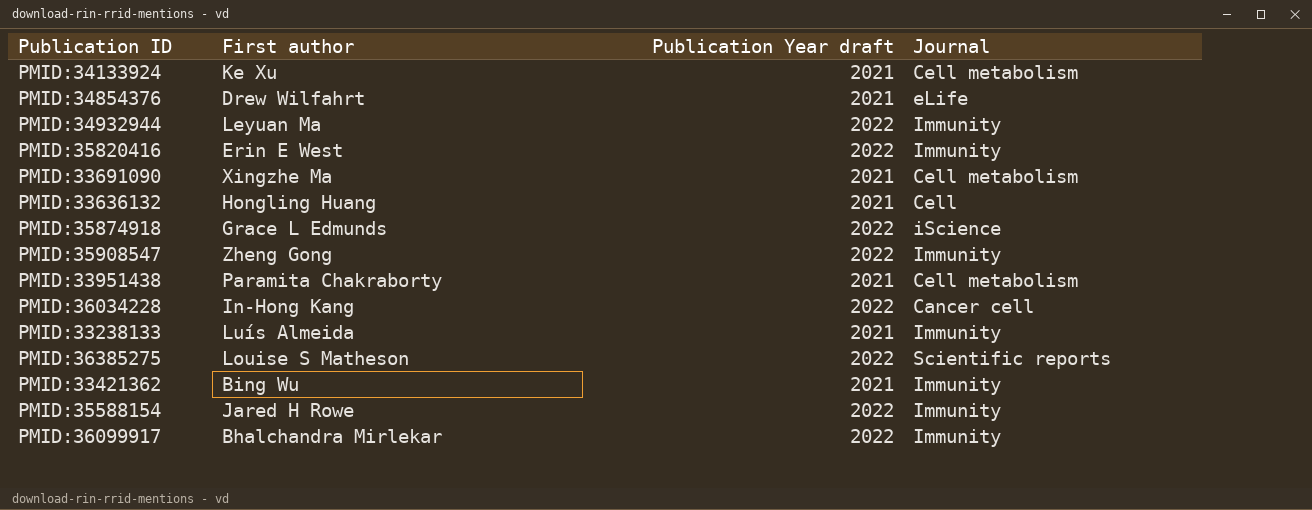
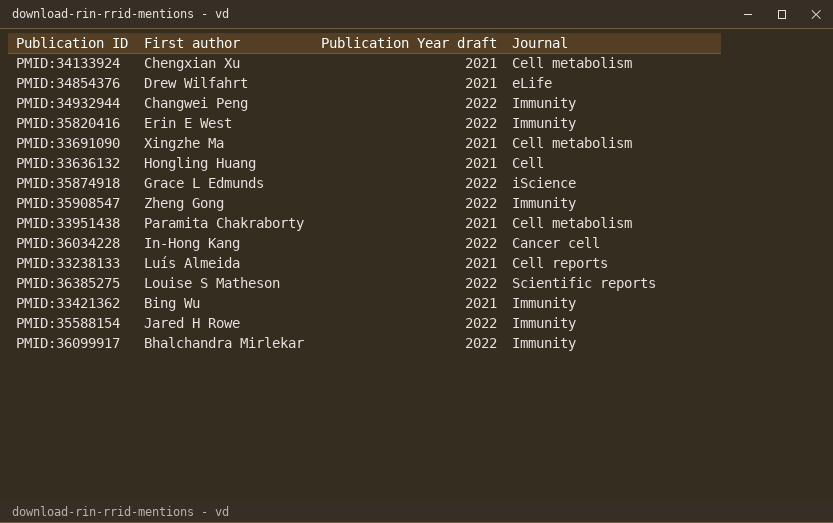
PMID:34133924 | First author: Ke Xu -> Chengxian Xu
PMID:34932944 | First author: Leyuan Ma -> Changwei Peng
PMID:33238133 | Journal: Immunity -> Cell reports

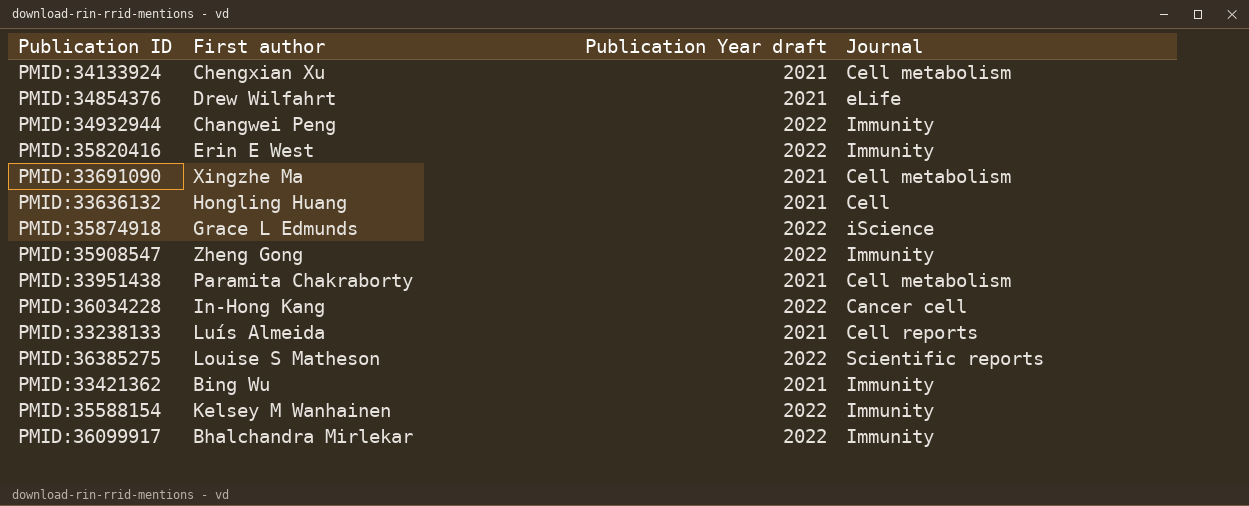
PMID:35588154 | First author: Jared H Rowe -> Kelsey M Wanhainen

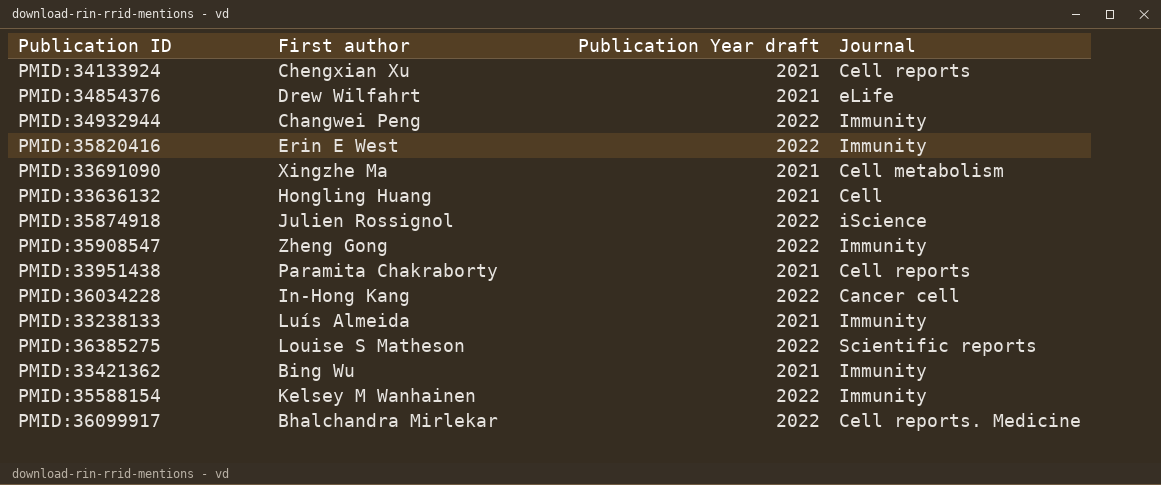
PMID:34133924 | Journal: Cell metabolism -> Cell reports
PMID:35874918 | First author: Grace L Edmunds -> Julien Rossignol
PMID:33951438 | Journal: Cell metabolism -> Cell reports
PMID:33238133 | Journal: Cell reports -> Immunity
PMID:36099917 | Journal: Immunity -> Cell reports. Medicine

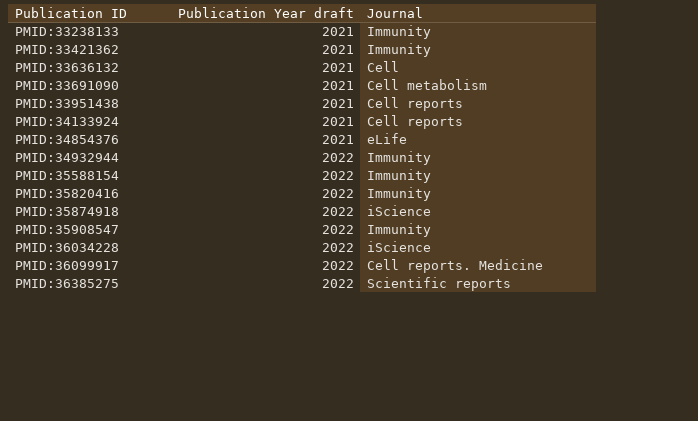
row order: none -> Publication ID ascending
column First author | position: 2 -> none
PMID:36034228 | Journal: Cancer cell -> iScience

